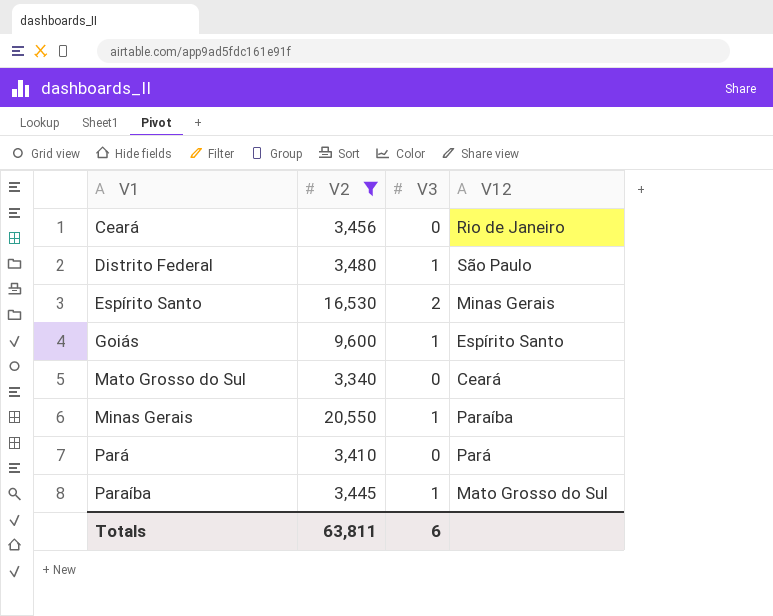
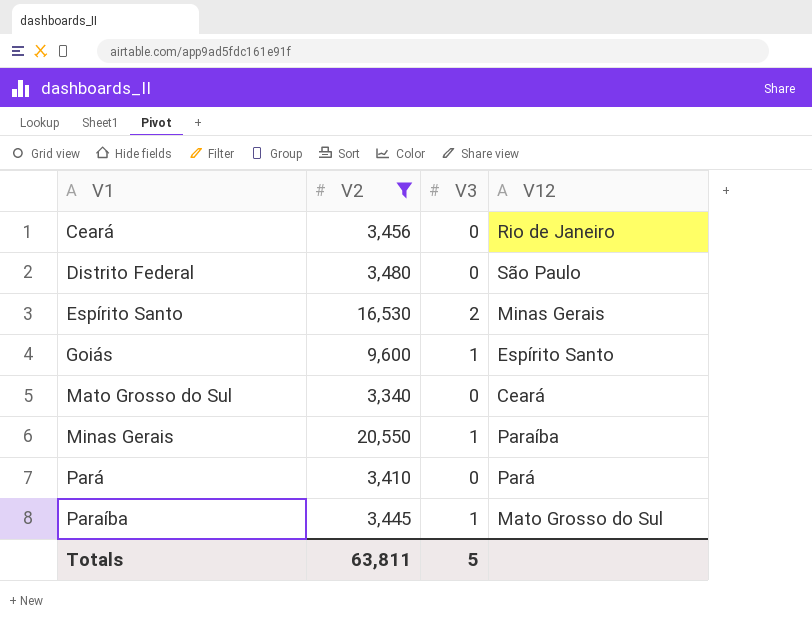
Distrito Federal | V3: 1 -> 0
Totals | V3: 6 -> 5

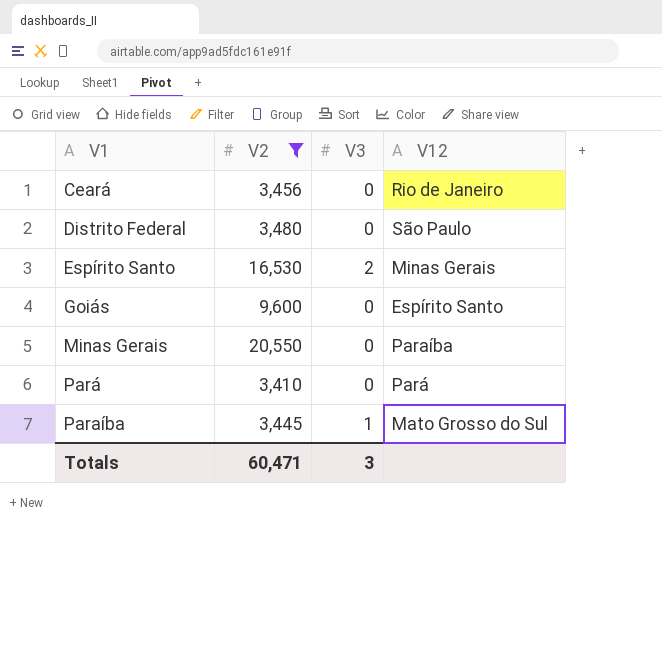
row Mato Grosso do Sul: 3,340 | 0 | Ceará -> none
Goiás | V3: 1 -> 0
Minas Gerais | V3: 1 -> 0
Totals | V2: 63,811 -> 60,471
Totals | V3: 5 -> 3

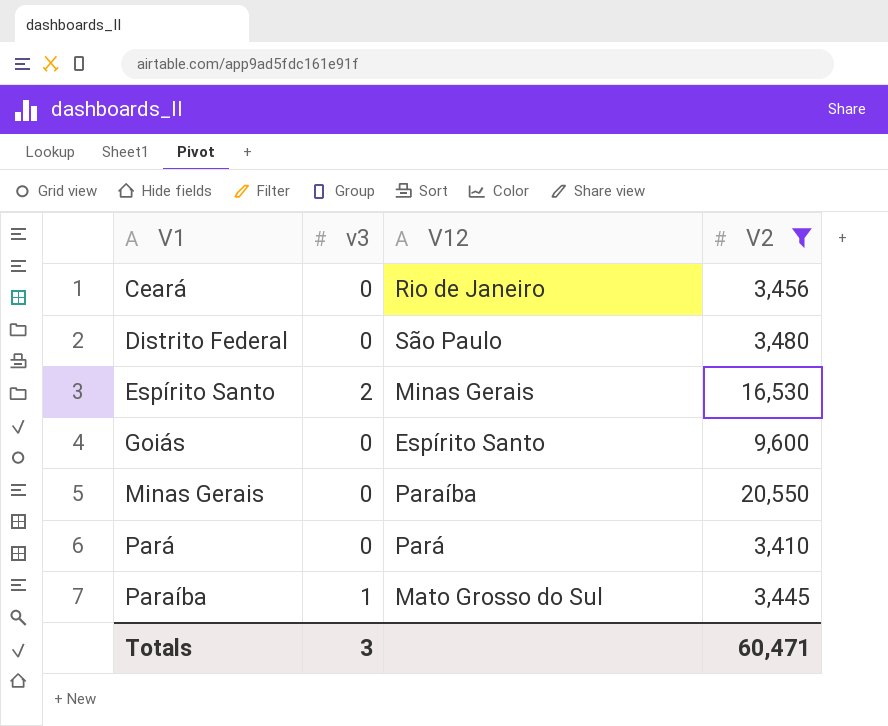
column name: V3 -> v3
column V2 | position: 2 -> 4

